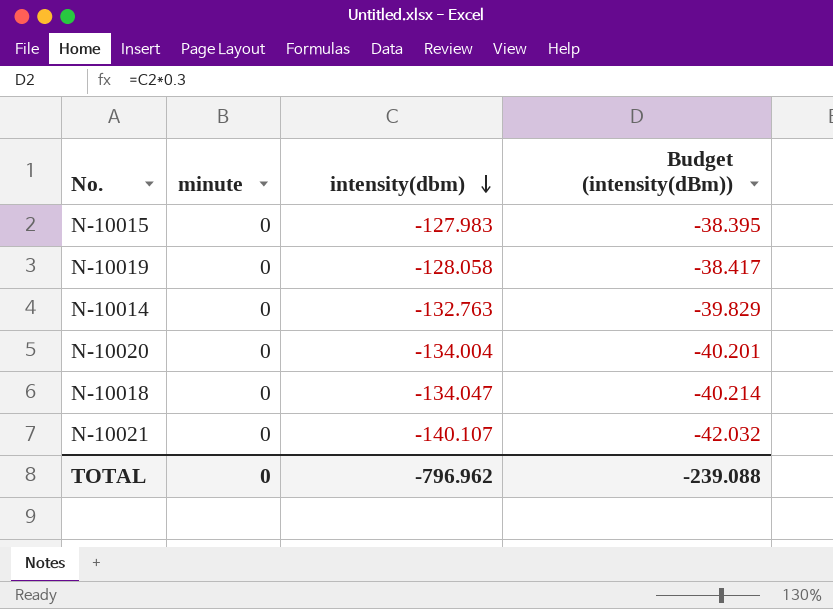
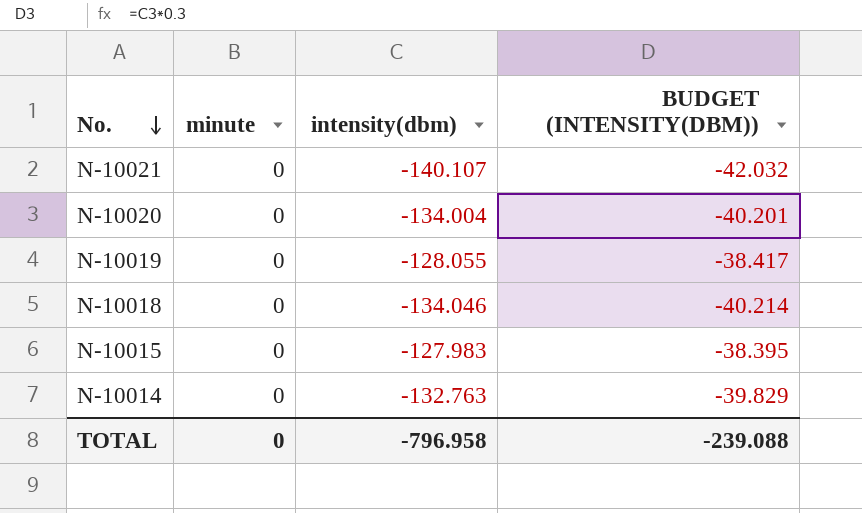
row order: intensity(dbm) descending -> No. descending
column name: Budget (intensity(dBm)) -> BUDGET (INTENSITY(DBM))
N-10019 | intensity(dbm): -128.058 -> -128.055
N-10018 | intensity(dbm): -134.047 -> -134.046
TOTAL | intensity(dbm): -796.962 -> -796.958

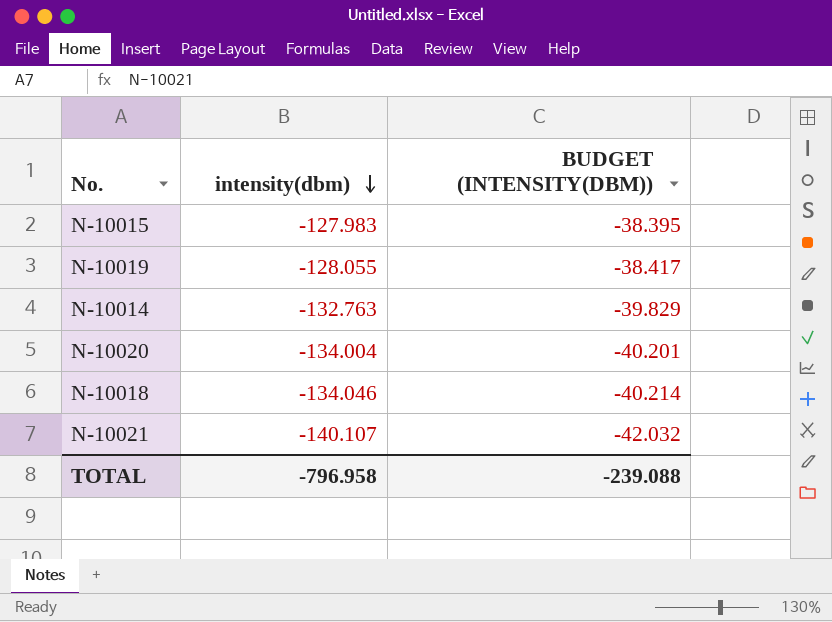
row order: No. descending -> intensity(dbm) descending
column minute | position: 2 -> none

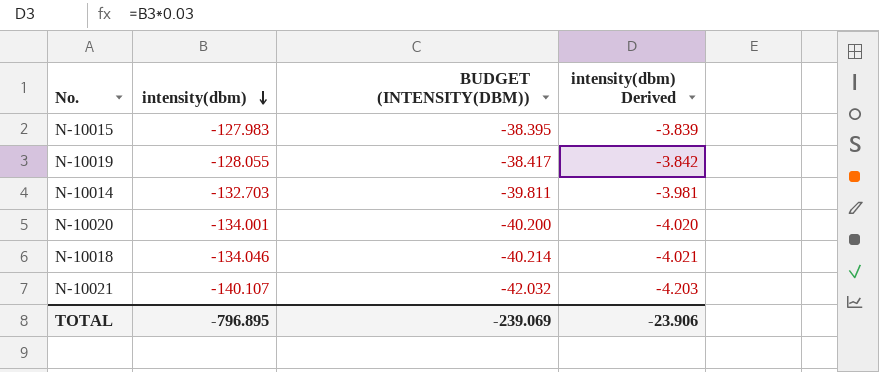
column intensity(dbm) Derived | formula: none -> [intensity(dbm)] * 0.03
N-10014 | intensity(dbm): -132.763 -> -132.703
N-10014 | BUDGET (INTENSITY(DBM)): -39.829 -> -39.811
N-10020 | intensity(dbm): -134.004 -> -134.001
N-10020 | BUDGET (INTENSITY(DBM)): -40.201 -> -40.200
TOTAL | intensity(dbm): -796.958 -> -796.895
TOTAL | BUDGET (INTENSITY(DBM)): -239.088 -> -239.069

